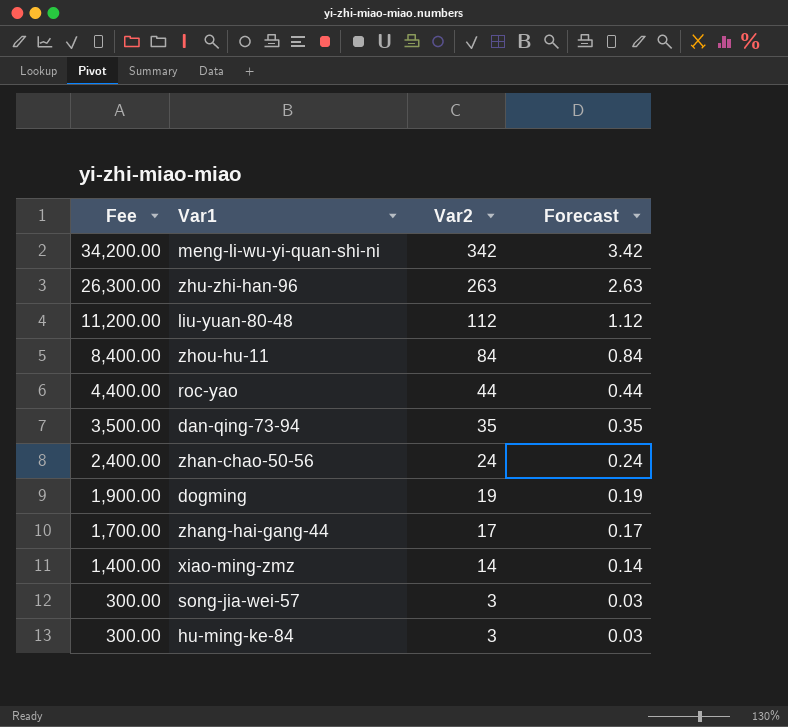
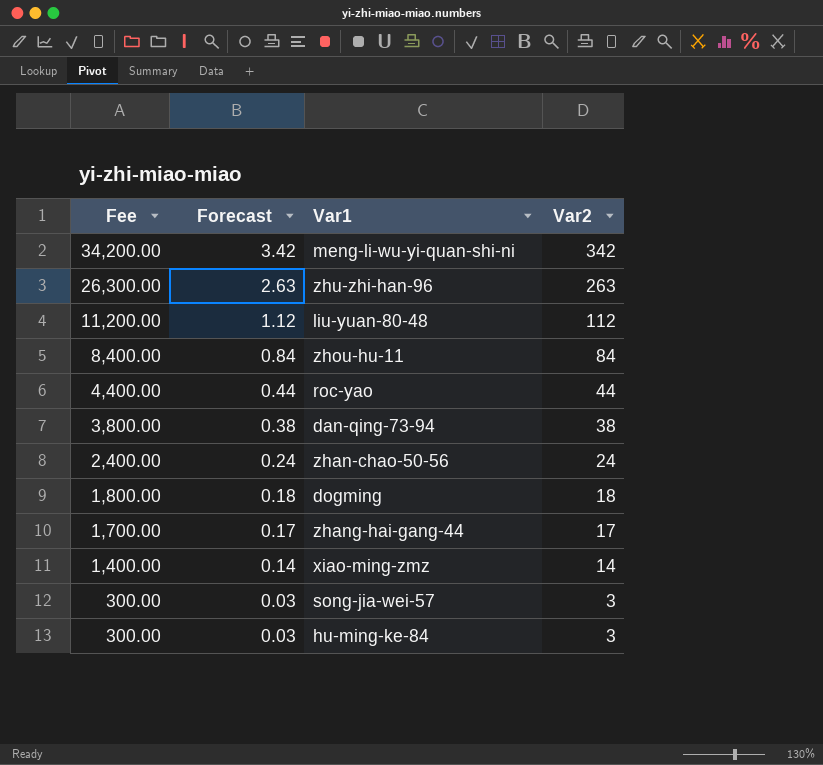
column Forecast | position: 4 -> 2
dan-qing-73-94 | Fee: 3,500.00 -> 3,800.00
dan-qing-73-94 | Forecast: 0.35 -> 0.38
dan-qing-73-94 | Var2: 35 -> 38
dogming | Fee: 1,900.00 -> 1,800.00
dogming | Forecast: 0.19 -> 0.18
dogming | Var2: 19 -> 18

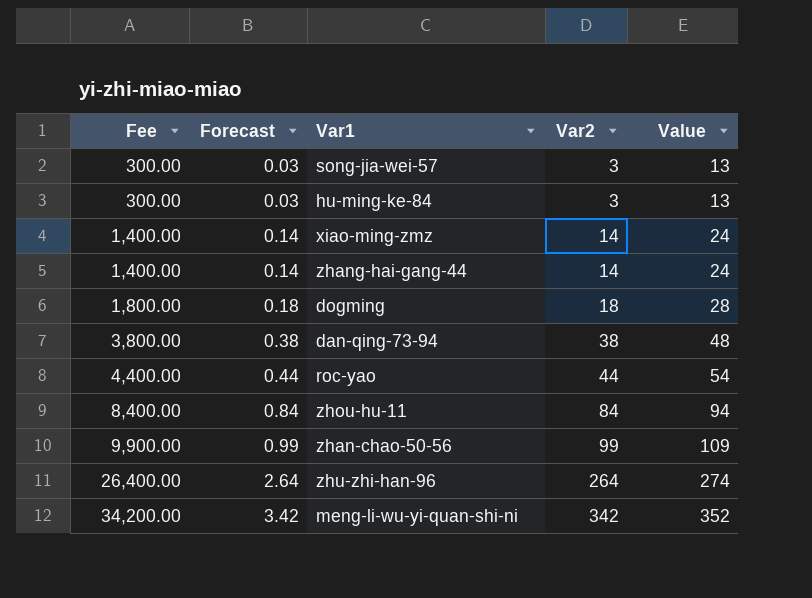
row order: Fee descending -> Fee ascending
column Value | formula: none -> [Var2] + 10
row liu-yuan-80-48: 11,200.00 | 1.12 | 112 -> none
zhang-hai-gang-44 | Fee: 1,700.00 -> 1,400.00
zhang-hai-gang-44 | Forecast: 0.17 -> 0.14
zhang-hai-gang-44 | Var2: 17 -> 14
zhan-chao-50-56 | Fee: 2,400.00 -> 9,900.00
zhan-chao-50-56 | Forecast: 0.24 -> 0.99
zhan-chao-50-56 | Var2: 24 -> 99
zhu-zhi-han-96 | Fee: 26,300.00 -> 26,400.00
zhu-zhi-han-96 | Forecast: 2.63 -> 2.64
zhu-zhi-han-96 | Var2: 263 -> 264

